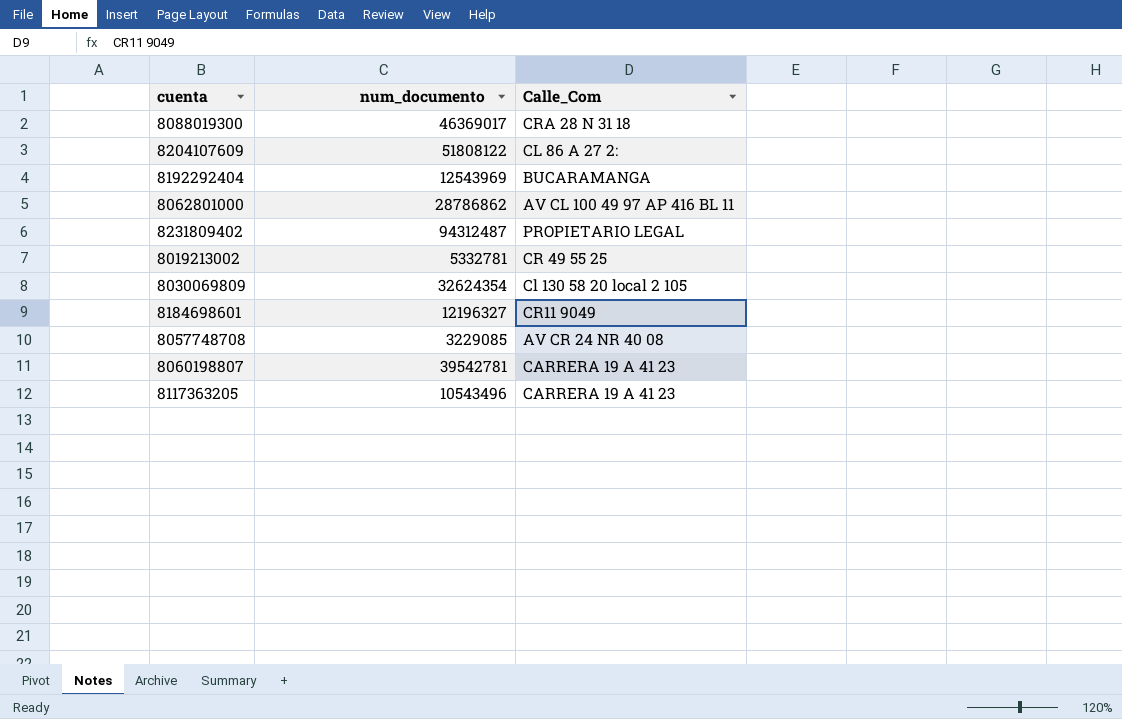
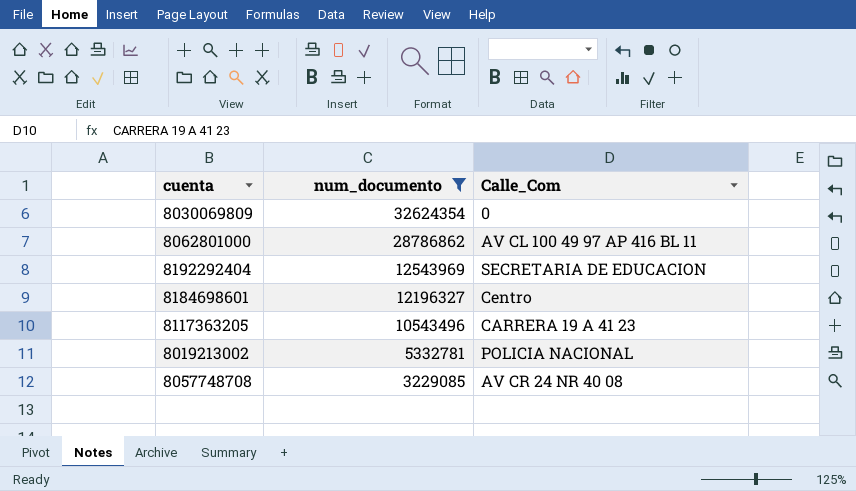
filter: none -> num_documento <= 32624354
row order: none -> num_documento descending
8030069809 | Calle_Com: Cl 130 58 20 local 2 105 -> 0
8192292404 | Calle_Com: BUCARAMANGA -> SECRETARIA DE EDUCACION
8184698601 | Calle_Com: CR11 9049 -> Centro
8019213002 | Calle_Com: CR 49 55 25 -> POLICIA NACIONAL

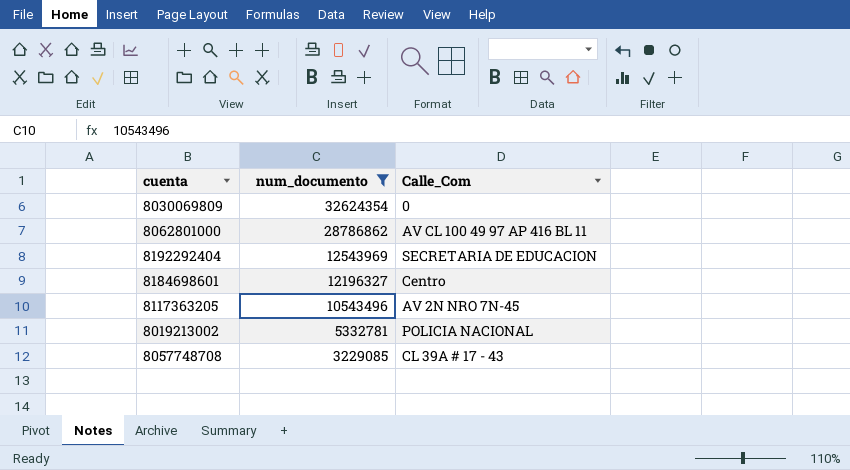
8117363205 | Calle_Com: CARRERA 19 A 41 23 -> AV 2N NRO 7N-45
8057748708 | Calle_Com: AV CR 24 NR 40 08 -> CL 39A # 17 - 43

